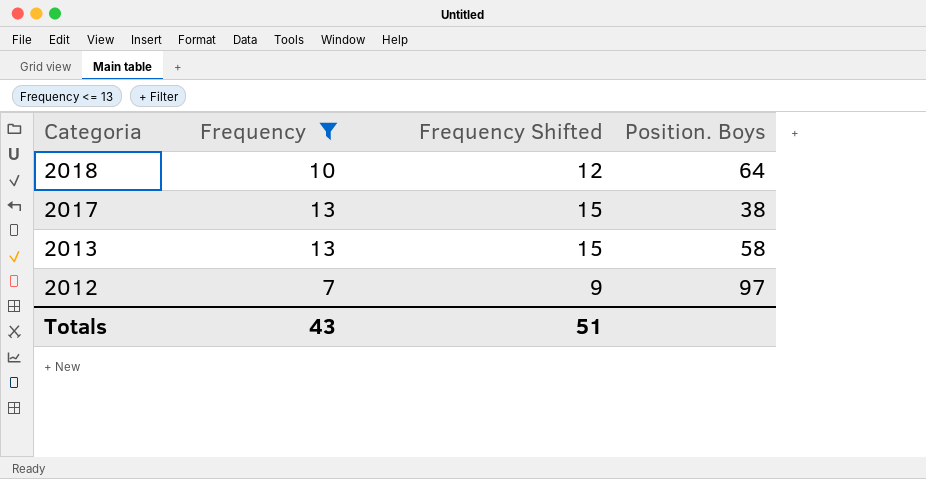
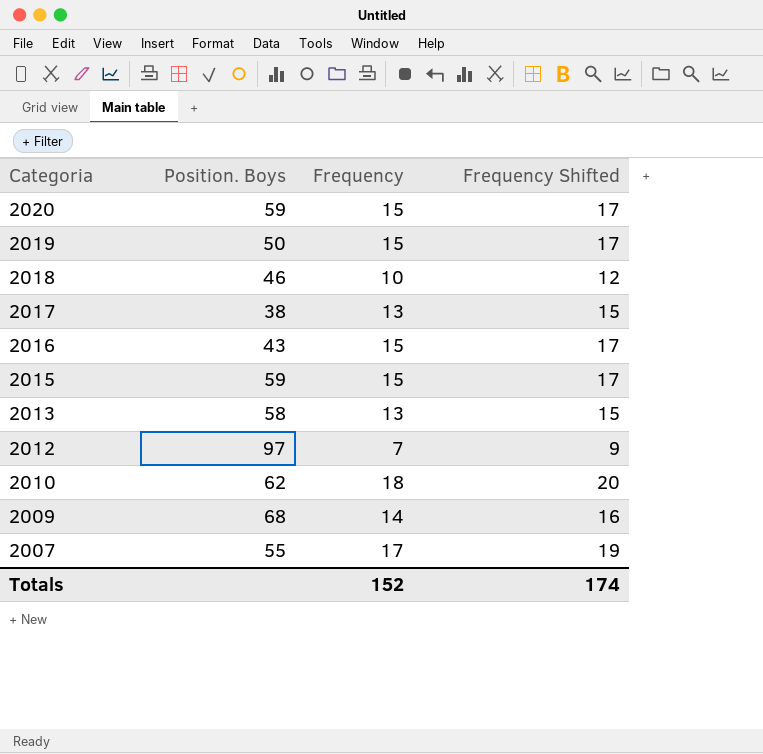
filter: Frequency <= 13 -> none
column Position. Boys | position: 4 -> 2
2018 | Position. Boys: 64 -> 46
Totals | Frequency: 43 -> 152
Totals | Frequency Shifted: 51 -> 174

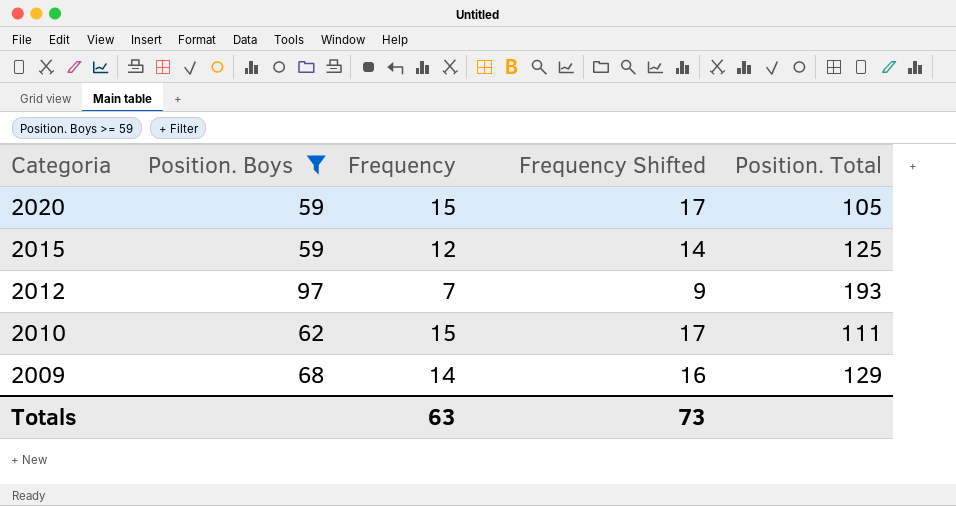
filter: none -> Position. Boys >= 59
column Position. Total | position: none -> 5
2015 | Frequency: 15 -> 12
2015 | Frequency Shifted: 17 -> 14
2010 | Frequency: 18 -> 15
2010 | Frequency Shifted: 20 -> 17
Totals | Frequency: 152 -> 63
Totals | Frequency Shifted: 174 -> 73

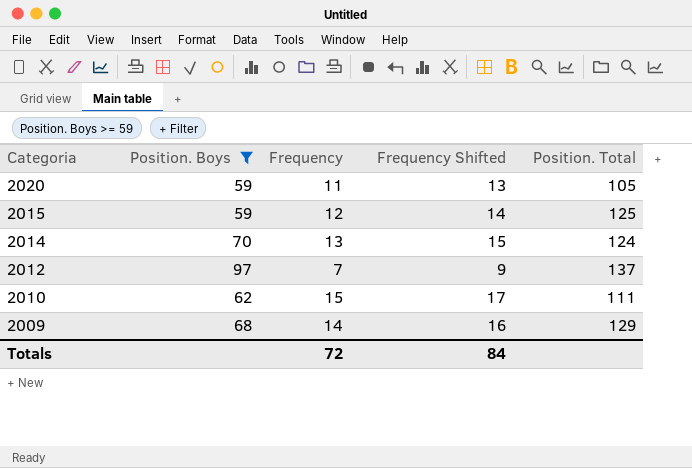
2020 | Frequency: 15 -> 11
2020 | Frequency Shifted: 17 -> 13
row 2014: none -> 70 | 13 | 15 | 124
2012 | Position. Total: 193 -> 137
Totals | Frequency: 63 -> 72
Totals | Frequency Shifted: 73 -> 84

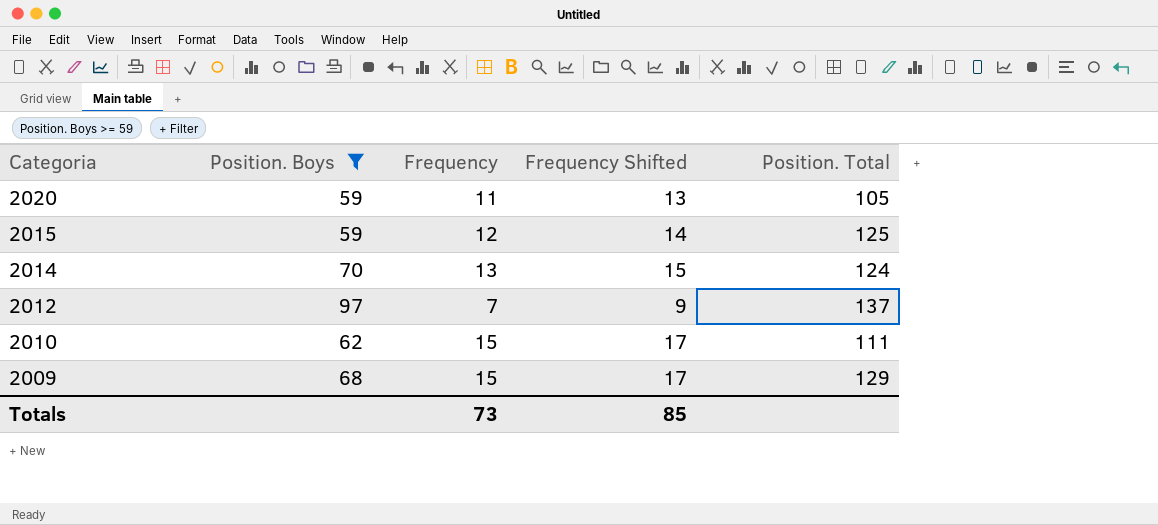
2009 | Frequency: 14 -> 15
2009 | Frequency Shifted: 16 -> 17
Totals | Frequency: 72 -> 73
Totals | Frequency Shifted: 84 -> 85

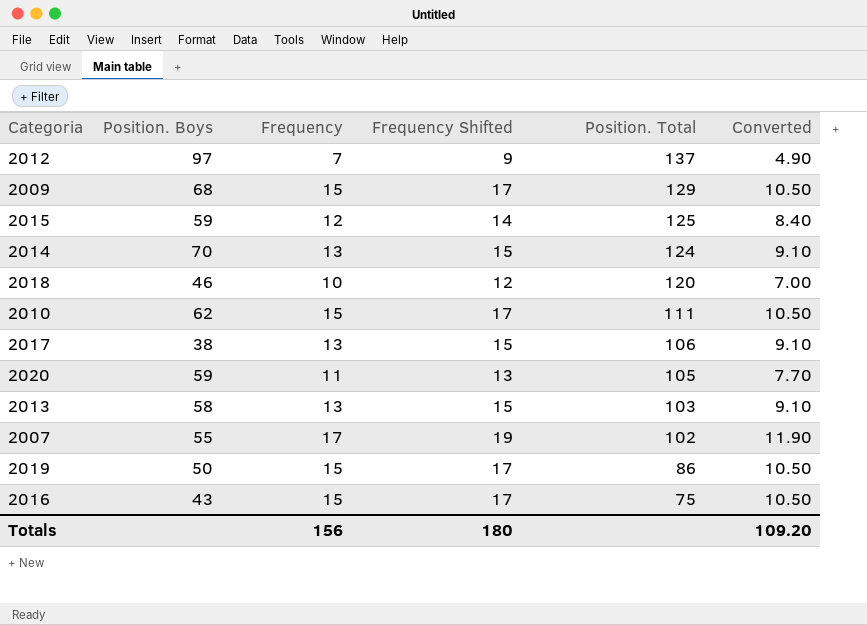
filter: Position. Boys >= 59 -> none
row order: Categoria descending -> Position. Total descending
column Converted | formula: none -> [Frequency] * 0.7
Totals | Frequency: 73 -> 156
Totals | Frequency Shifted: 85 -> 180

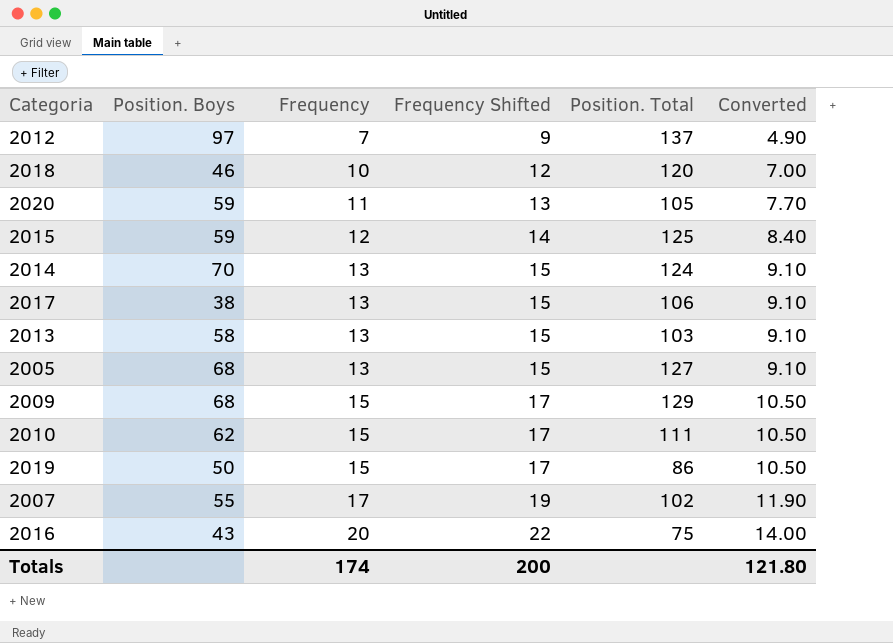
row order: Position. Total descending -> Frequency ascending
row 2005: none -> 68 | 13 | 15 | 127 | 9.10
2016 | Frequency: 15 -> 20
2016 | Frequency Shifted: 17 -> 22
2016 | Converted: 10.50 -> 14.00
Totals | Frequency: 156 -> 174
Totals | Frequency Shifted: 180 -> 200
Totals | Converted: 109.20 -> 121.80

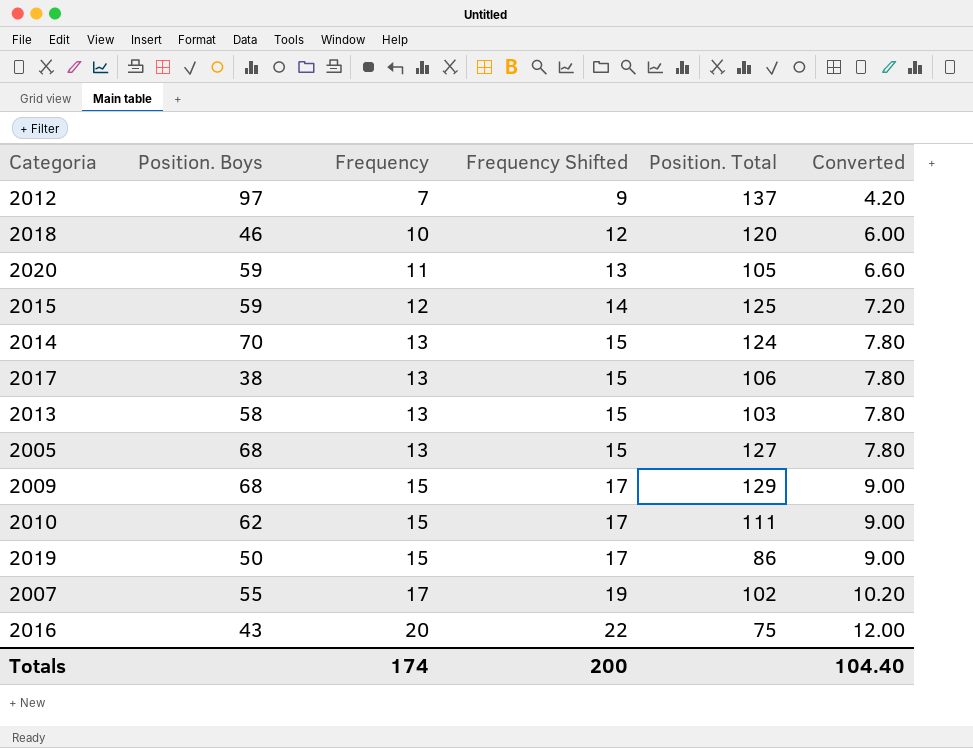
column Converted | formula: [Frequency] * 0.7 -> [Frequency] * 0.6
Totals | Converted: 121.80 -> 104.40

